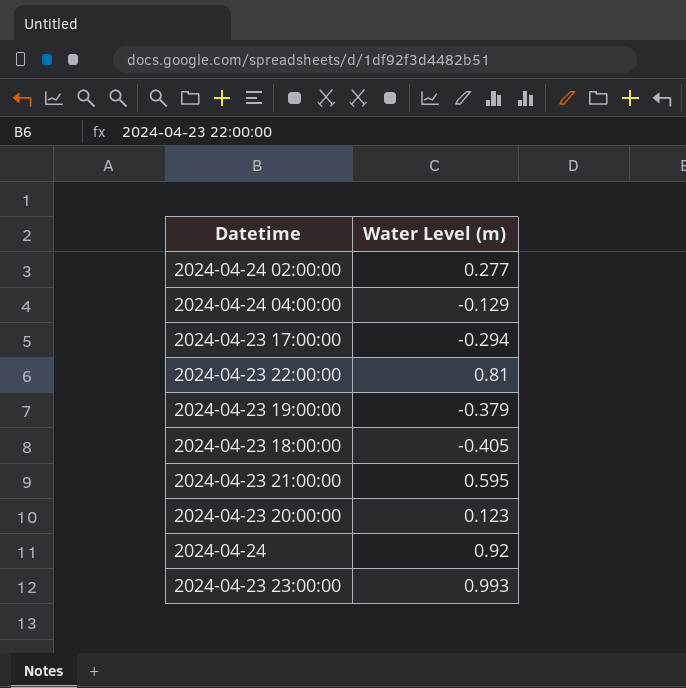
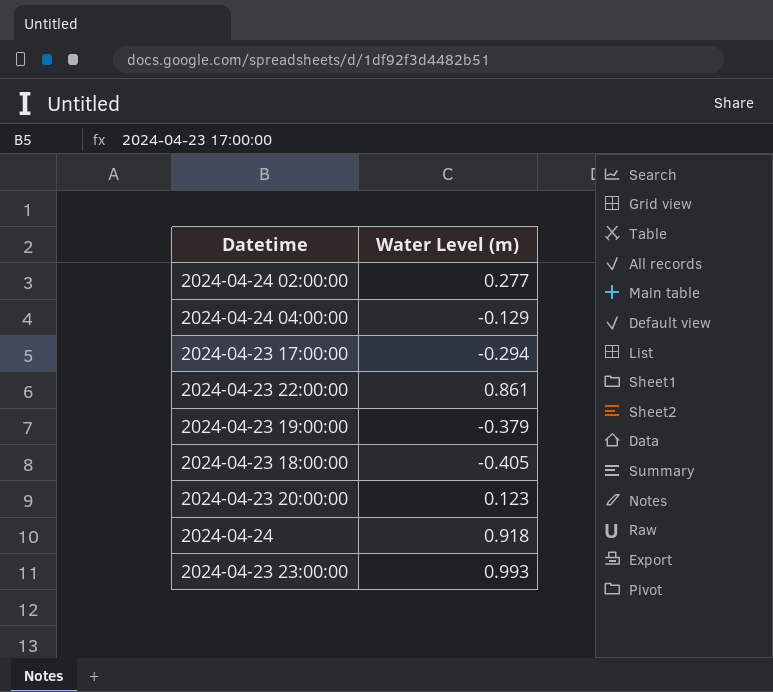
row 2024-04-23 21:00:00: 0.595 -> none
2024-04-23 22:00:00 | Water Level (m): 0.81 -> 0.861
2024-04-24 | Water Level (m): 0.92 -> 0.918

